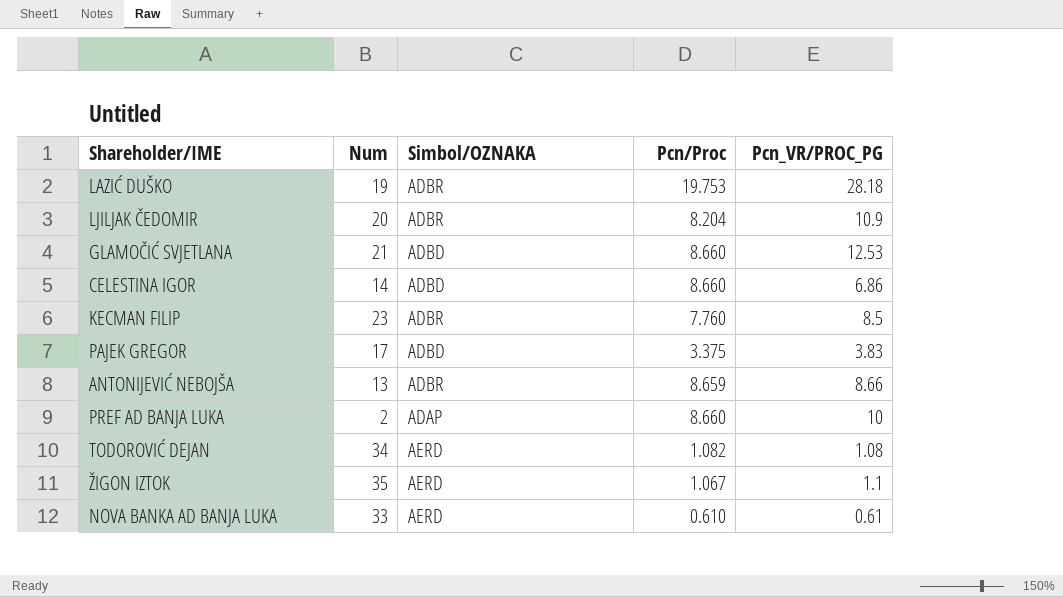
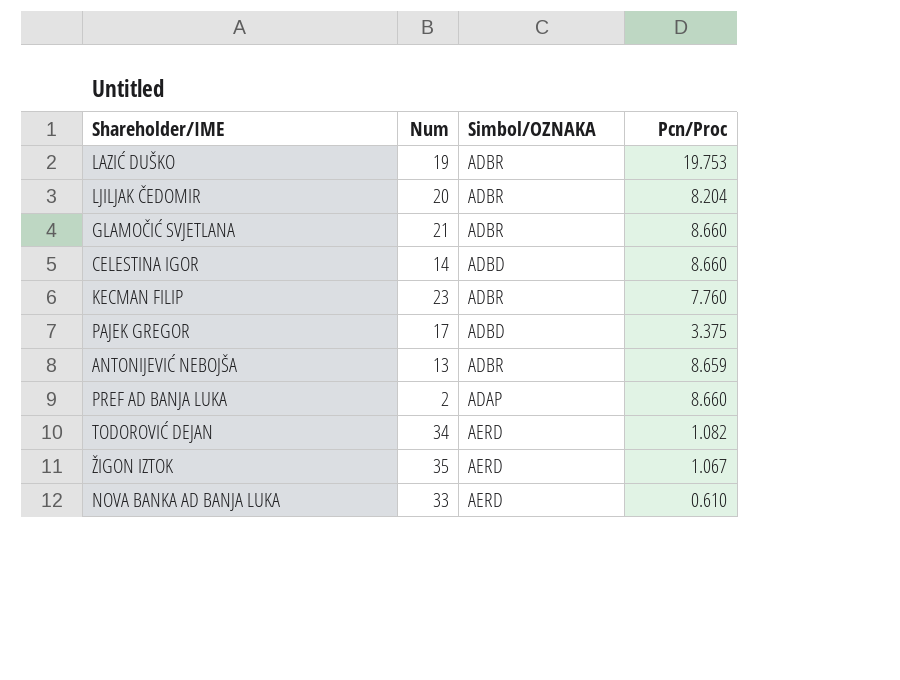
column Pcn_VR/PROC_PG | position: 5 -> none
GLAMOČIĆ SVJETLANA | Simbol/OZNAKA: ADBD -> ADBR

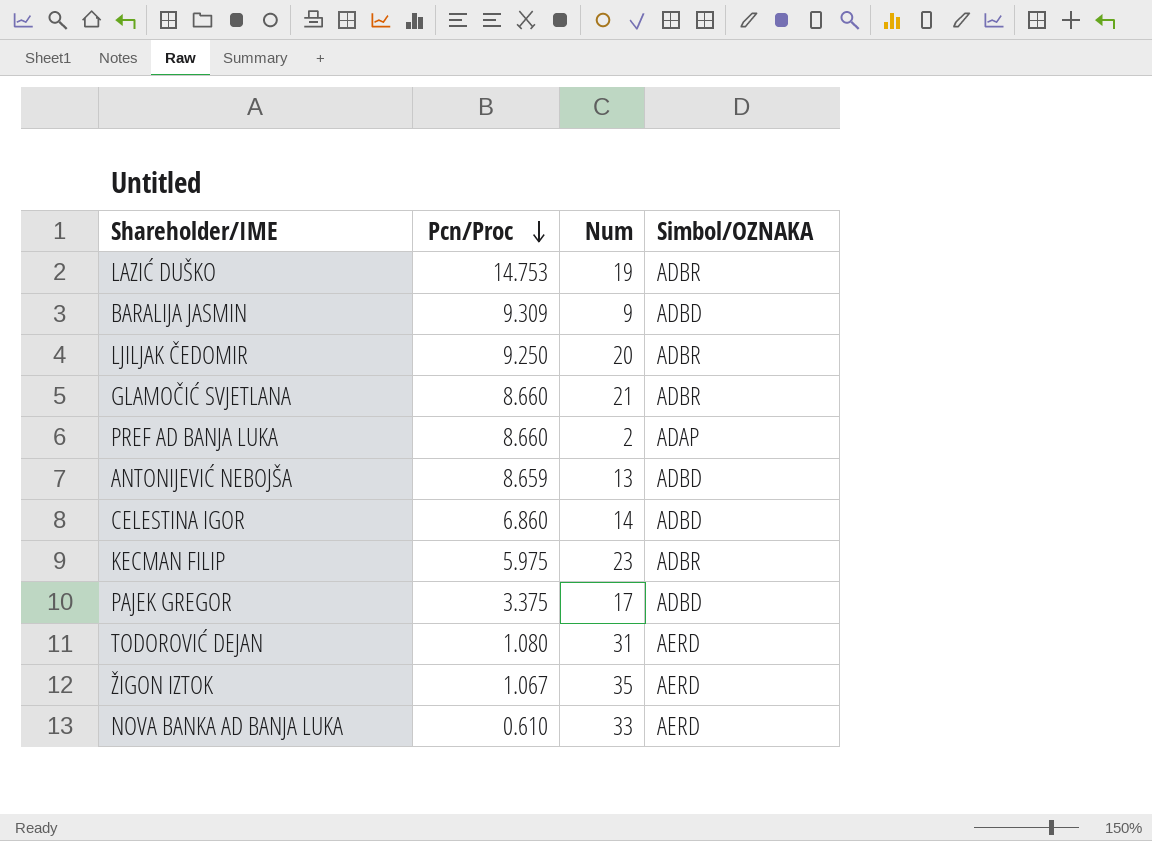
row order: none -> Pcn/Proc descending
column Pcn/Proc | position: 4 -> 2
LAZIĆ DUŠKO | Pcn/Proc: 19.753 -> 14.753
row BARALIJA JASMIN: none -> 9.309 | 9 | ADBD
LJILJAK ČEDOMIR | Pcn/Proc: 8.204 -> 9.250
ANTONIJEVIĆ NEBOJŠA | Simbol/OZNAKA: ADBR -> ADBD
CELESTINA IGOR | Pcn/Proc: 8.660 -> 6.860
KECMAN FILIP | Pcn/Proc: 7.760 -> 5.975
TODOROVIĆ DEJAN | Pcn/Proc: 1.082 -> 1.080
TODOROVIĆ DEJAN | Num: 34 -> 31

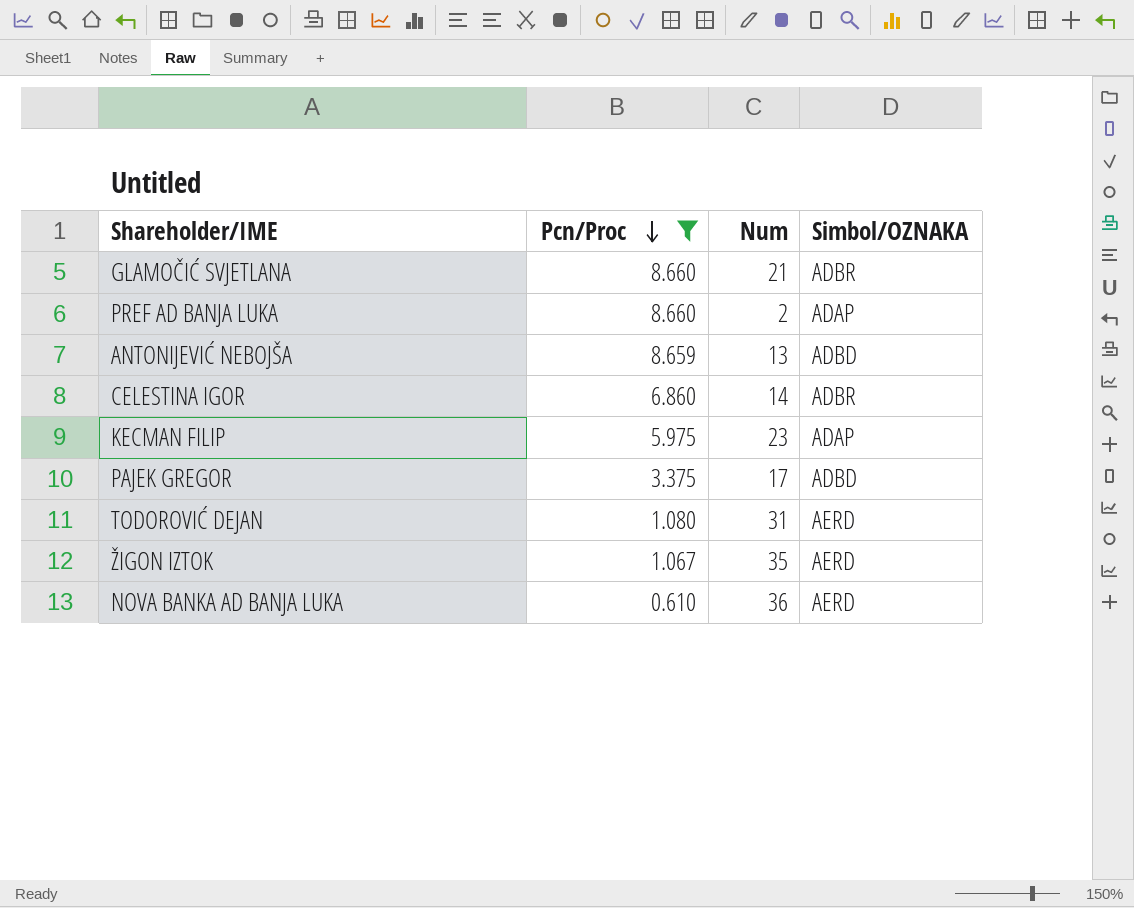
filter: none -> Pcn/Proc <= 8.660
CELESTINA IGOR | Simbol/OZNAKA: ADBD -> ADBR
KECMAN FILIP | Simbol/OZNAKA: ADBR -> ADAP
NOVA BANKA AD BANJA LUKA | Num: 33 -> 36

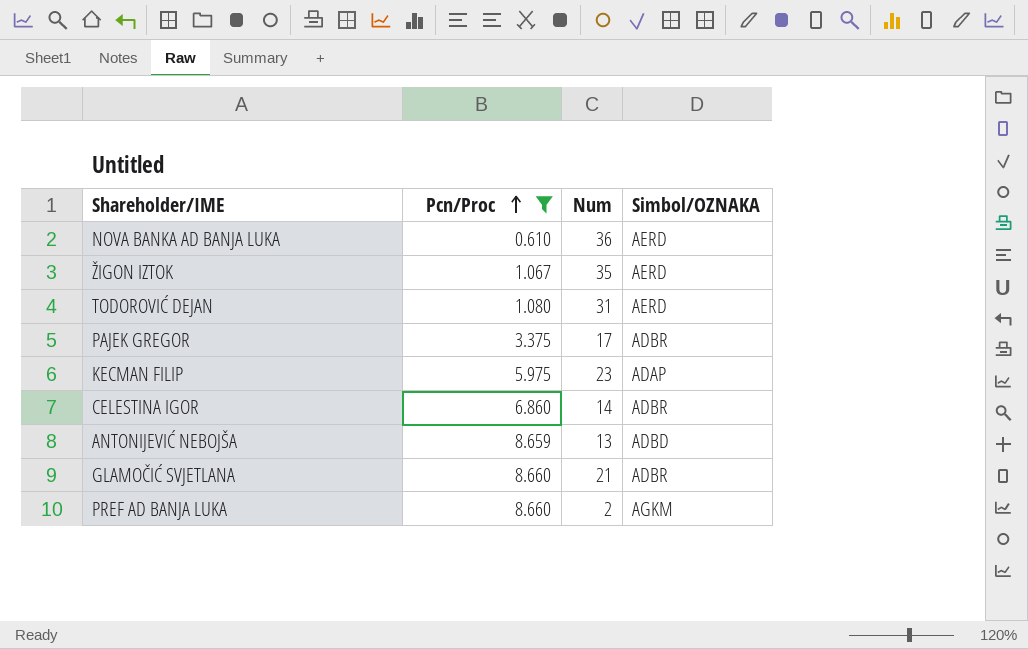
row order: Pcn/Proc descending -> Pcn/Proc ascending
PAJEK GREGOR | Simbol/OZNAKA: ADBD -> ADBR
PREF AD BANJA LUKA | Simbol/OZNAKA: ADAP -> AGKM

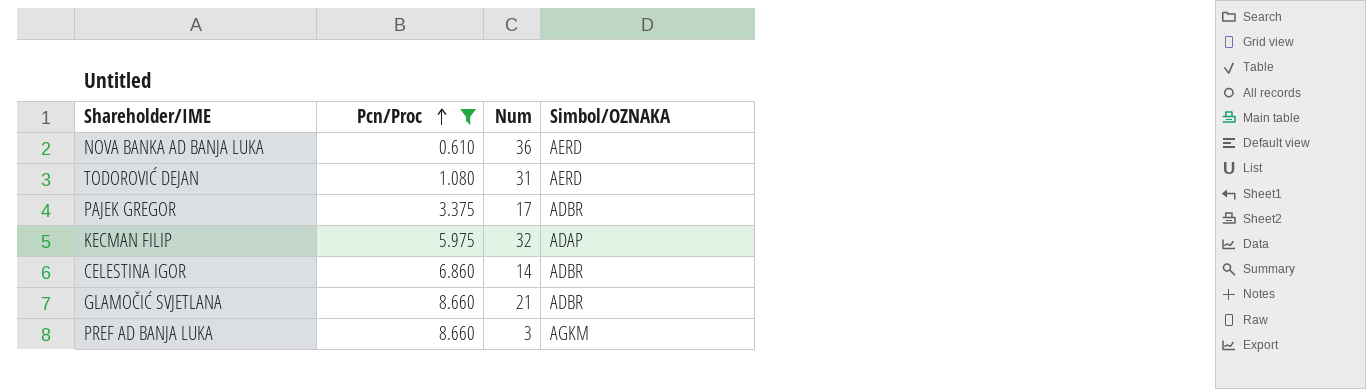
row ŽIGON IZTOK: 1.067 | 35 | AERD -> none
row ANTONIJEVIĆ NEBOJŠA: 8.659 | 13 | ADBD -> none
KECMAN FILIP | Num: 23 -> 32
PREF AD BANJA LUKA | Num: 2 -> 3

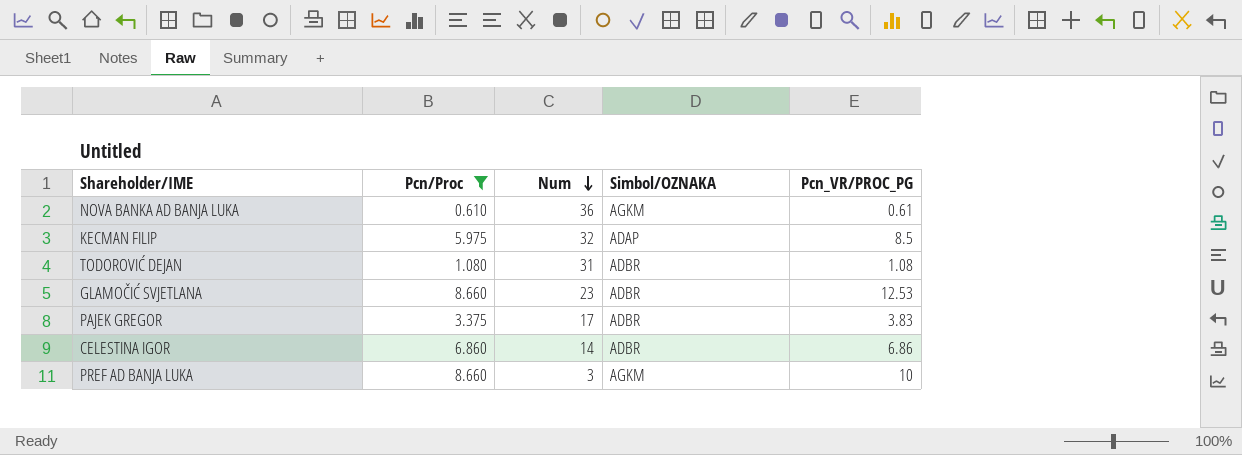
row order: Pcn/Proc ascending -> Num descending
column Pcn_VR/PROC_PG | position: none -> 5
NOVA BANKA AD BANJA LUKA | Simbol/OZNAKA: AERD -> AGKM
TODOROVIĆ DEJAN | Simbol/OZNAKA: AERD -> ADBR
GLAMOČIĆ SVJETLANA | Num: 21 -> 23

